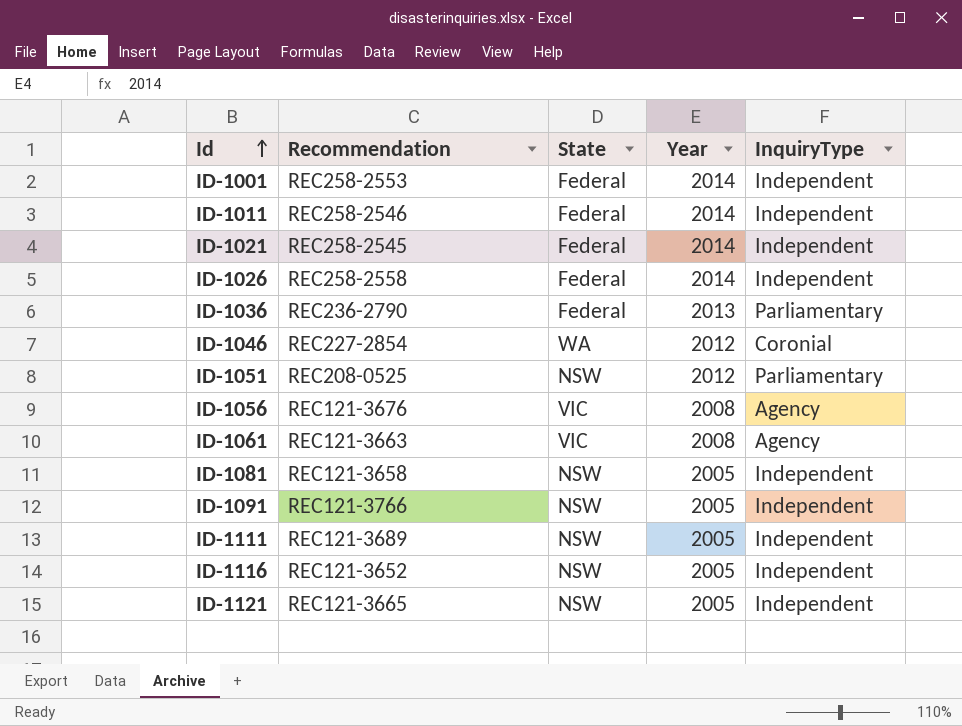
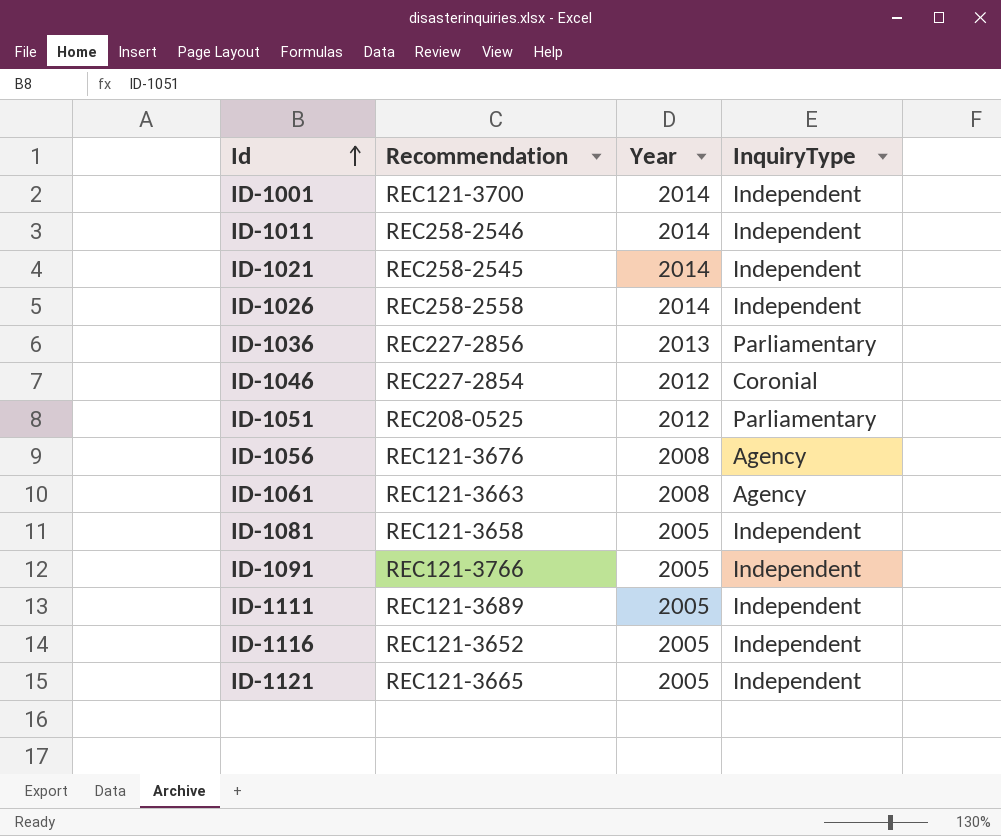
column State | position: 3 -> none
ID-1001 | Recommendation: REC258-2553 -> REC121-3700
ID-1036 | Recommendation: REC236-2790 -> REC227-2856

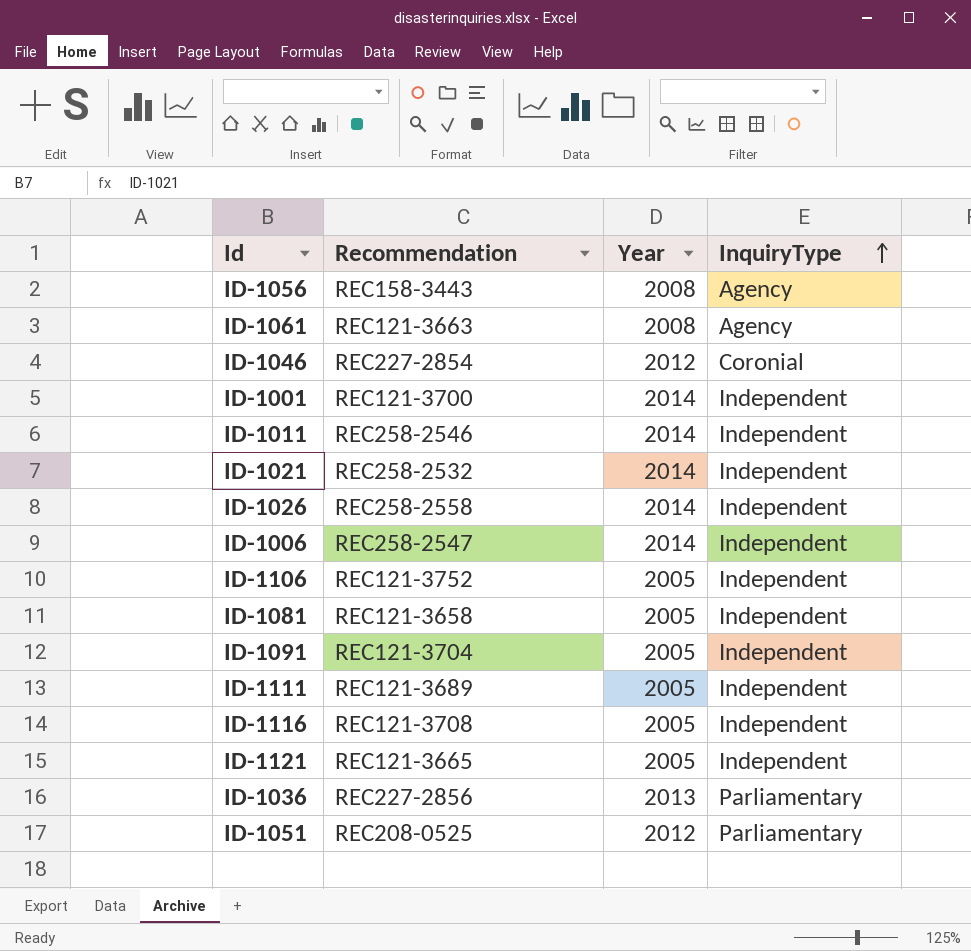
row order: Id ascending -> InquiryType ascending
ID-1056 | Recommendation: REC121-3676 -> REC158-3443
ID-1021 | Recommendation: REC258-2545 -> REC258-2532
row ID-1006: none -> REC258-2547 | 2014 | Independent
row ID-1106: none -> REC121-3752 | 2005 | Independent
ID-1091 | Recommendation: REC121-3766 -> REC121-3704
ID-1116 | Recommendation: REC121-3652 -> REC121-3708

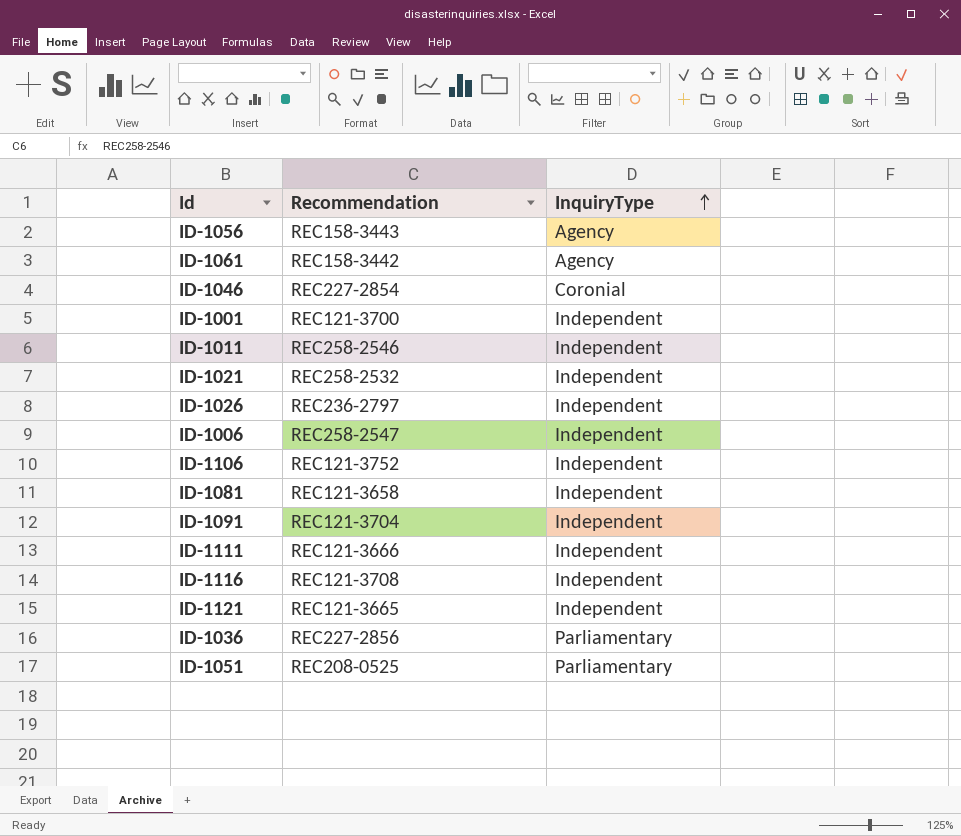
column Year | position: 3 -> none
ID-1061 | Recommendation: REC121-3663 -> REC158-3442
ID-1026 | Recommendation: REC258-2558 -> REC236-2797
ID-1111 | Recommendation: REC121-3689 -> REC121-3666

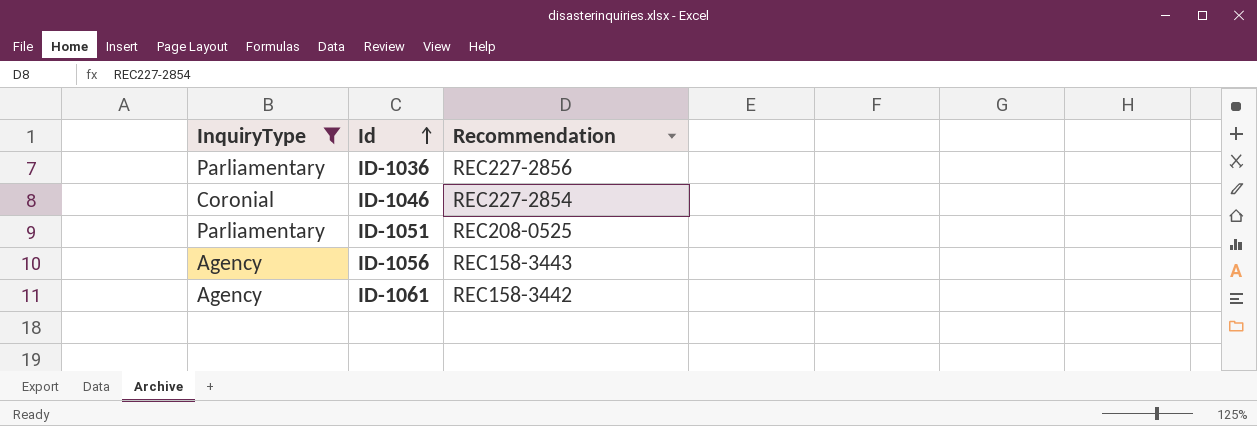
filter: none -> InquiryType != Independent
row order: InquiryType ascending -> Id ascending
column InquiryType | position: 3 -> 1

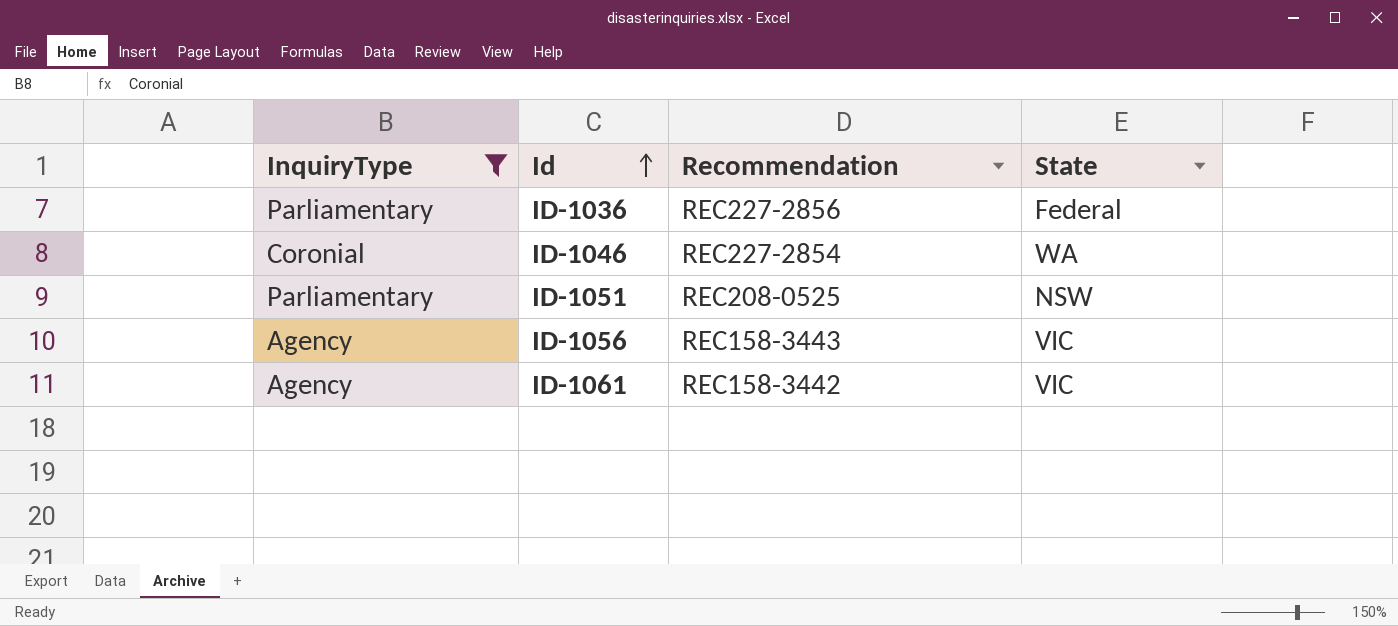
column State | position: none -> 4

